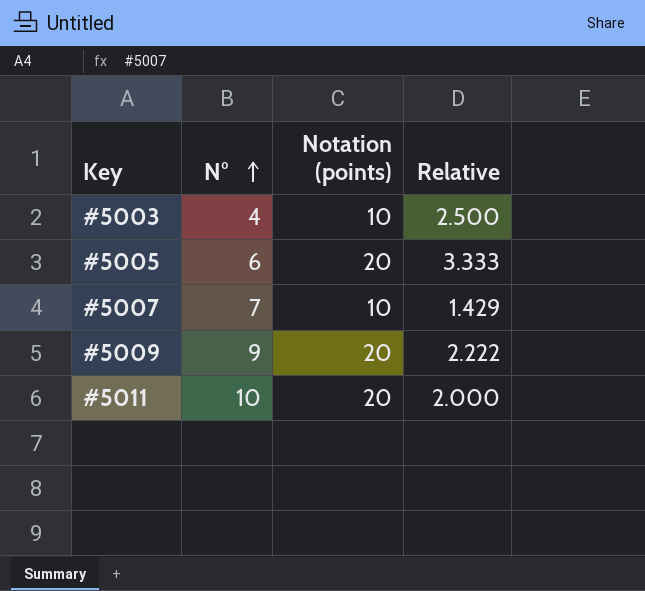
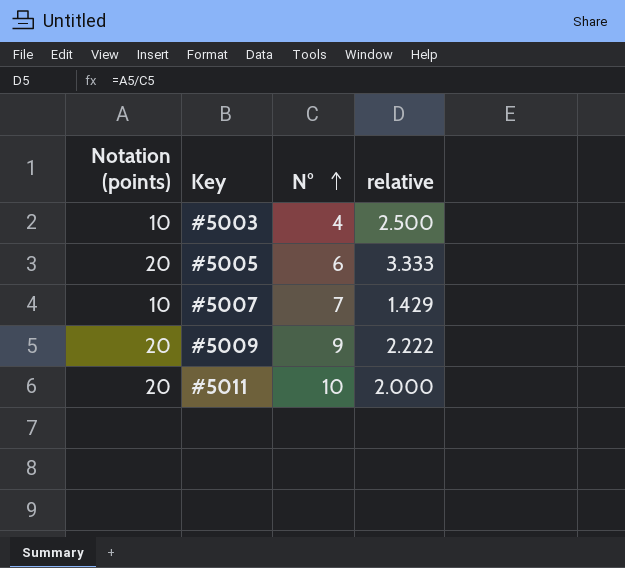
column Notation (points) | position: 3 -> 1
column name: Relative -> relative

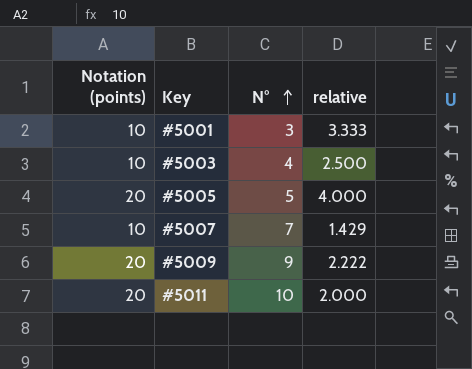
row #5001: none -> 10 | 3 | 3.333
#5005 | N°: 6 -> 5
#5005 | relative: 3.333 -> 4.000

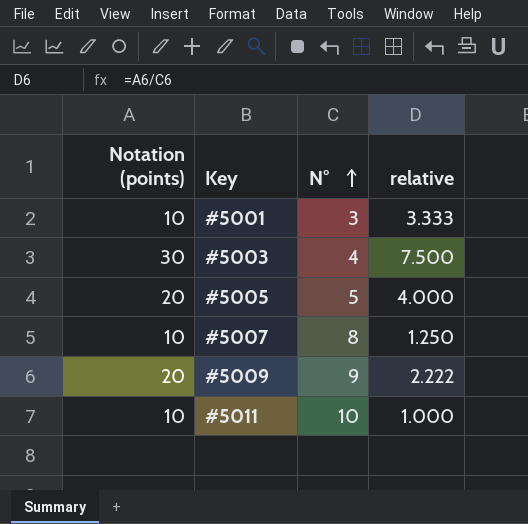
#5003 | Notation (points): 10 -> 30
#5003 | relative: 2.500 -> 7.500
#5007 | N°: 7 -> 8
#5007 | relative: 1.429 -> 1.250
#5011 | Notation (points): 20 -> 10
#5011 | relative: 2.000 -> 1.000

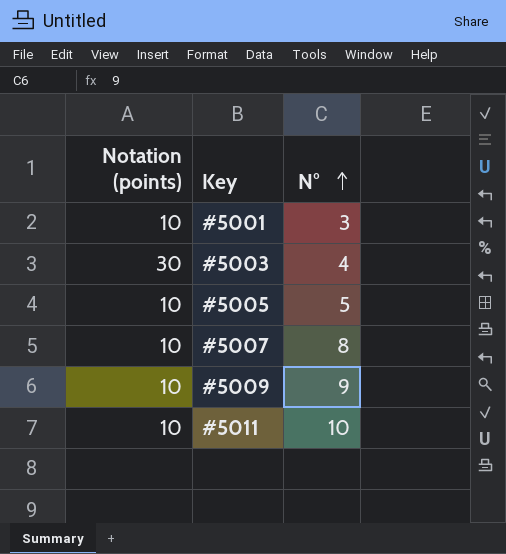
column relative | formula: [Notation (points)] / [N°] -> none
#5005 | Notation (points): 20 -> 10
#5009 | Notation (points): 20 -> 10

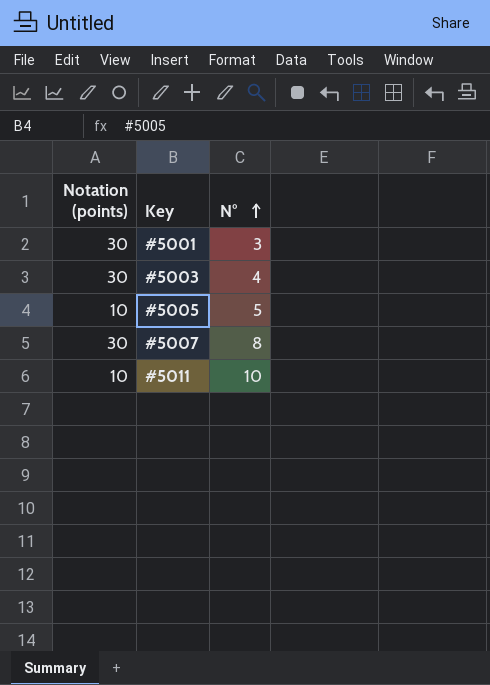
row #5009: 10 | 9 -> none
#5001 | Notation (points): 10 -> 30
#5007 | Notation (points): 10 -> 30

